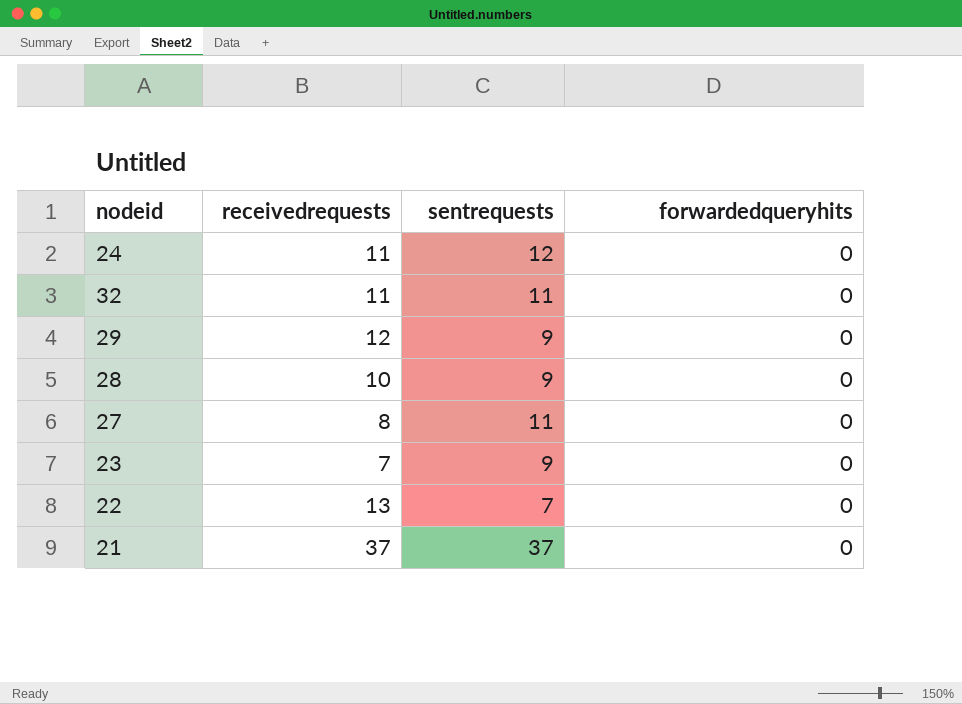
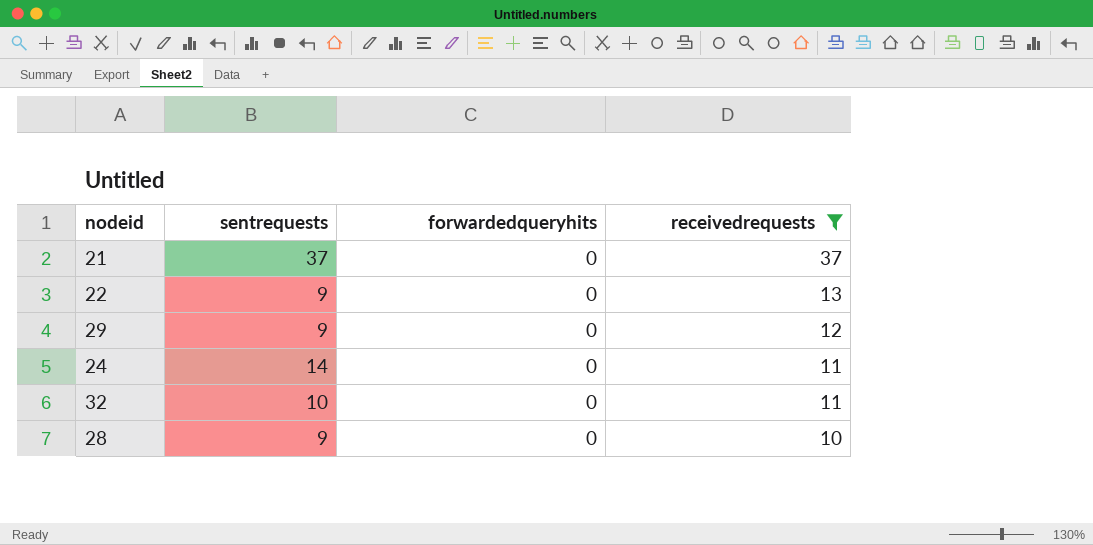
filter: none -> receivedrequests >= 10
row order: none -> receivedrequests descending
column receivedrequests | position: 2 -> 4
22 | sentrequests: 7 -> 9
24 | sentrequests: 12 -> 14
32 | sentrequests: 11 -> 10

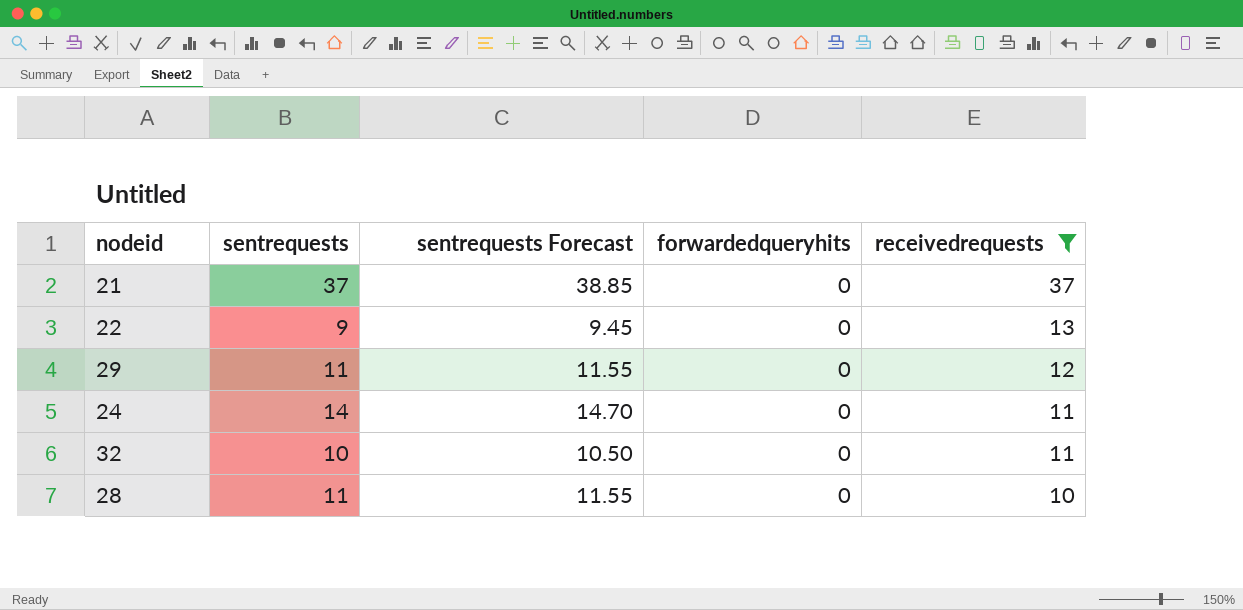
column sentrequests Forecast | formula: none -> [sentrequests] * 1.05
29 | sentrequests: 9 -> 11
28 | sentrequests: 9 -> 11

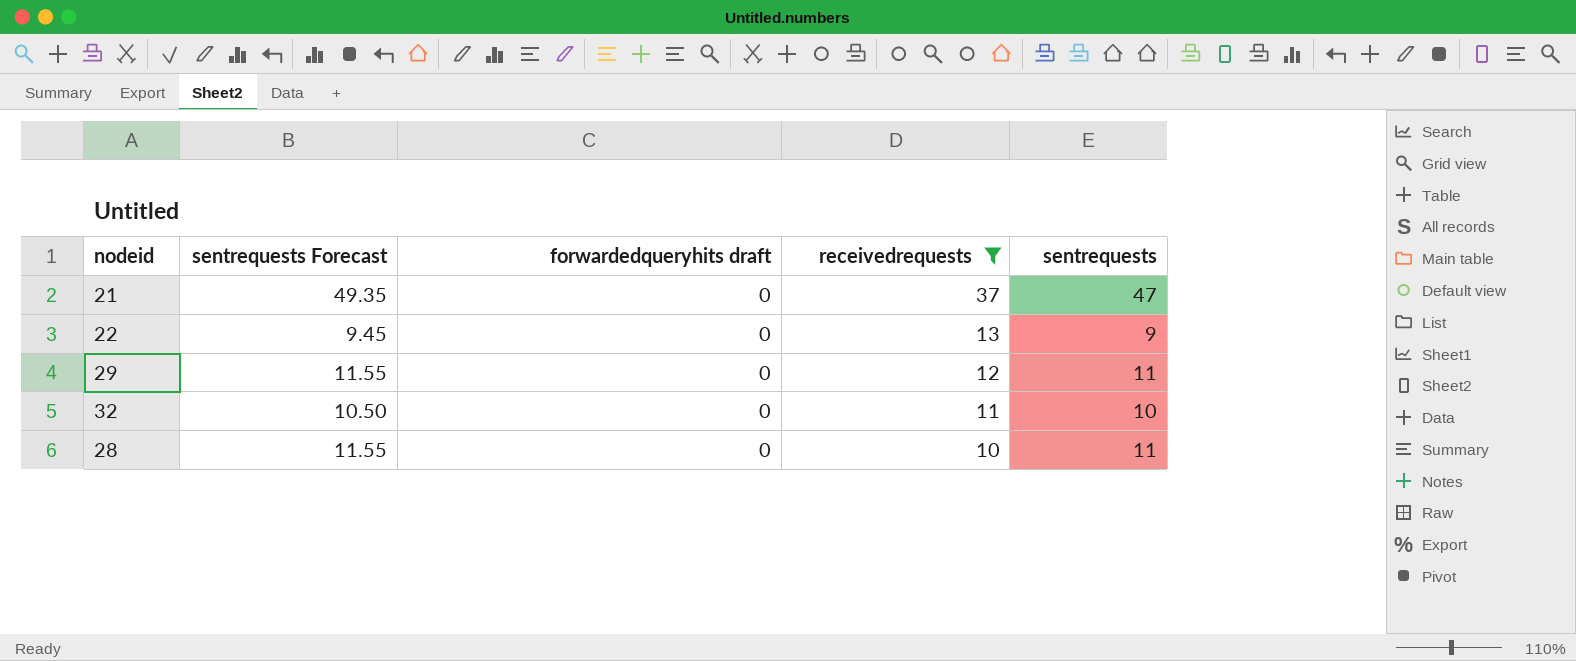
column name: forwardedqueryhits -> forwardedqueryhits draft
column sentrequests | position: 2 -> 5
row 24: 14 | 14.70 | 0 | 11 -> none
21 | sentrequests Forecast: 38.85 -> 49.35
21 | sentrequests: 37 -> 47

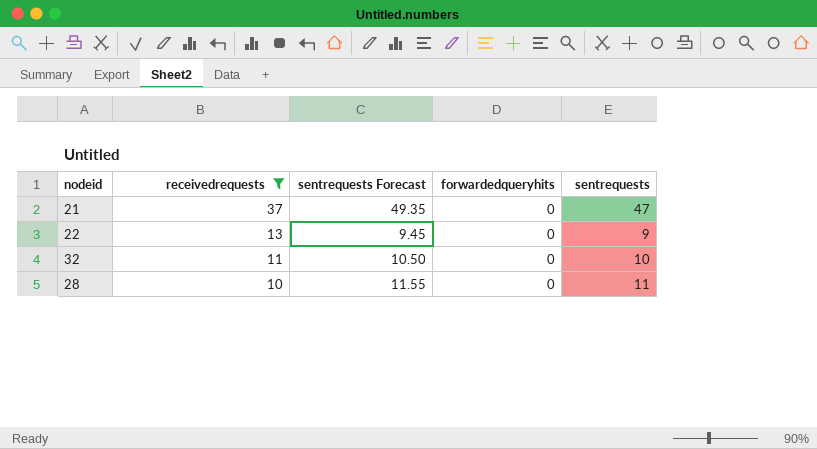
column receivedrequests | position: 4 -> 2
column name: forwardedqueryhits draft -> forwardedqueryhits
row 29: 11.55 | 0 | 12 | 11 -> none

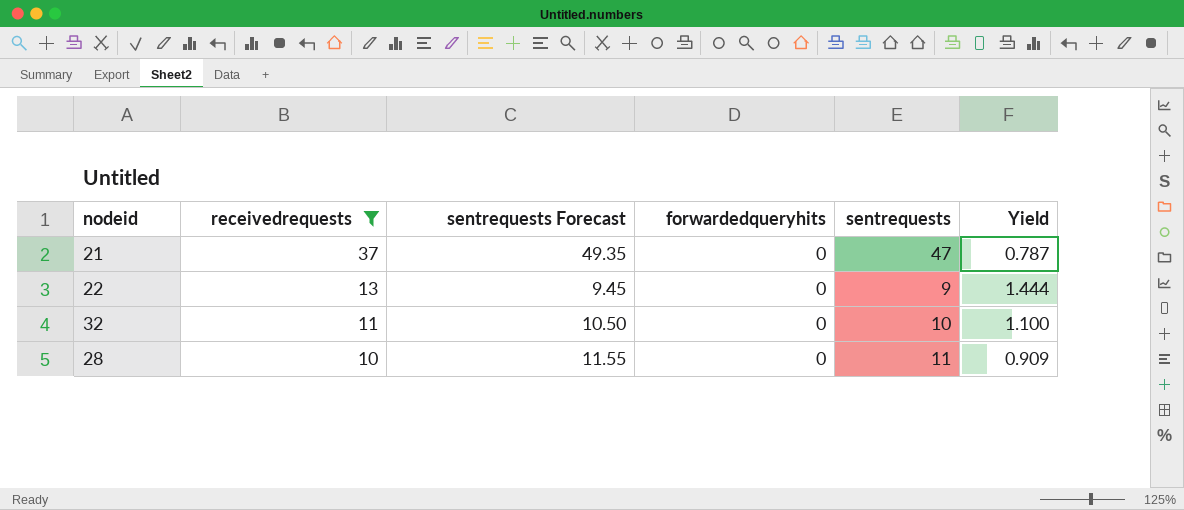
column Yield | formula: none -> [receivedrequests] / [sentrequests]

